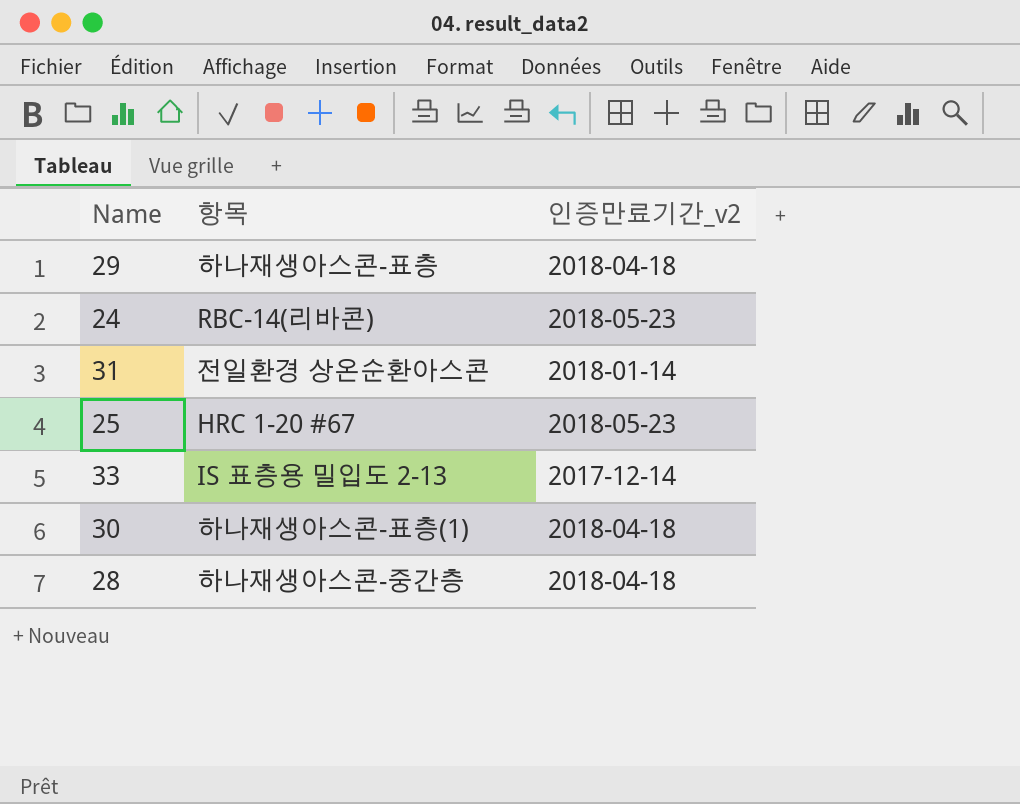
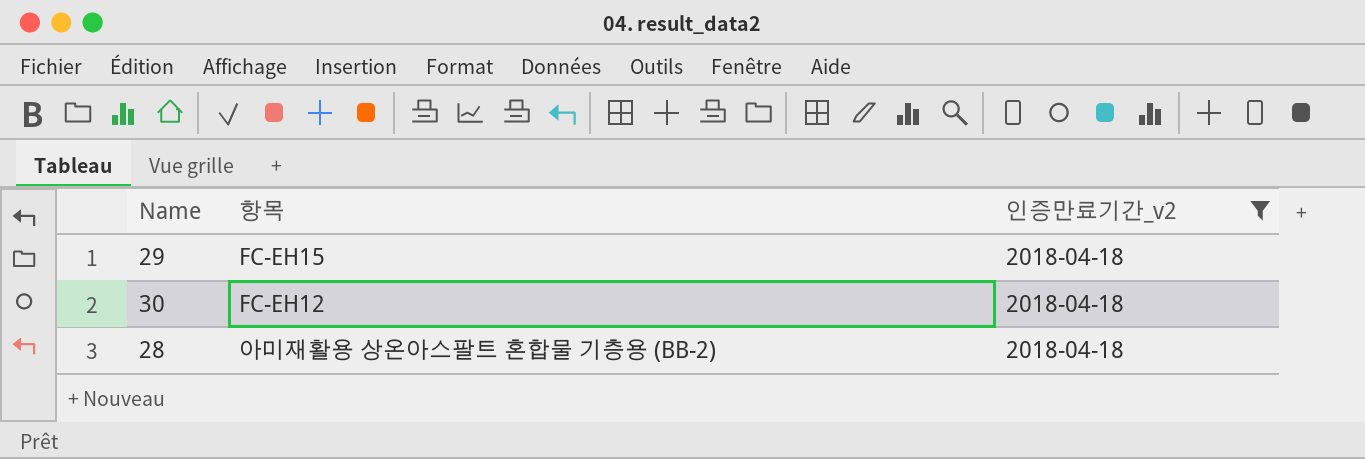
filter: none -> 인증만료기간_v2 = 2018-04-18
29 | 항목: 하나재생아스콘-표층 -> FC-EH15
30 | 항목: 하나재생아스콘-표층(1) -> FC-EH12
28 | 항목: 하나재생아스콘-중간층 -> 아미재활용 상온아스팔트 혼합물 기층용 (BB-2)

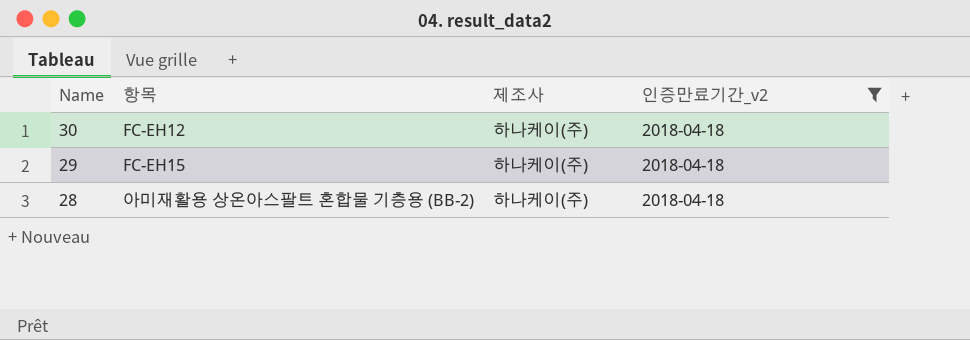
row order: none -> Name descending
column 제조사 | position: none -> 3

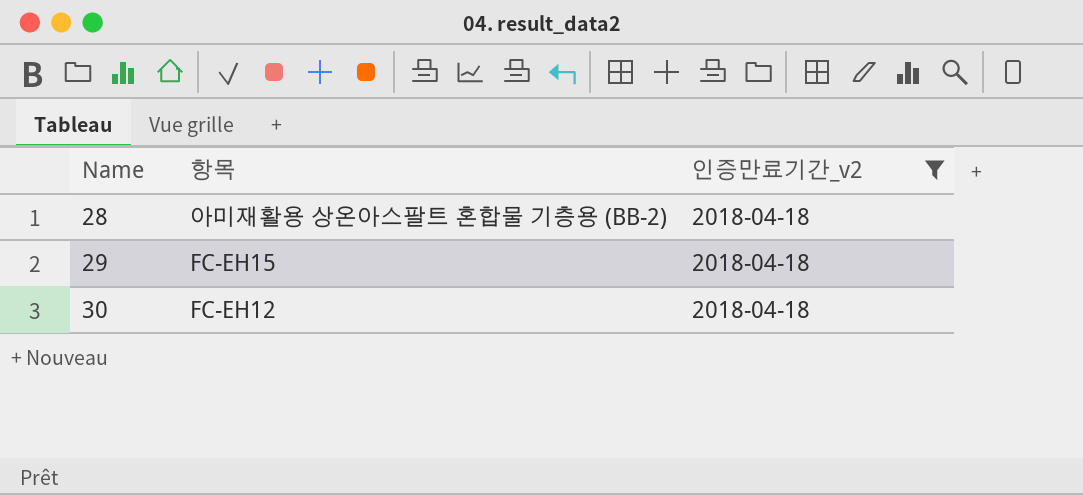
row order: Name descending -> Name ascending
column 제조사 | position: 3 -> none

